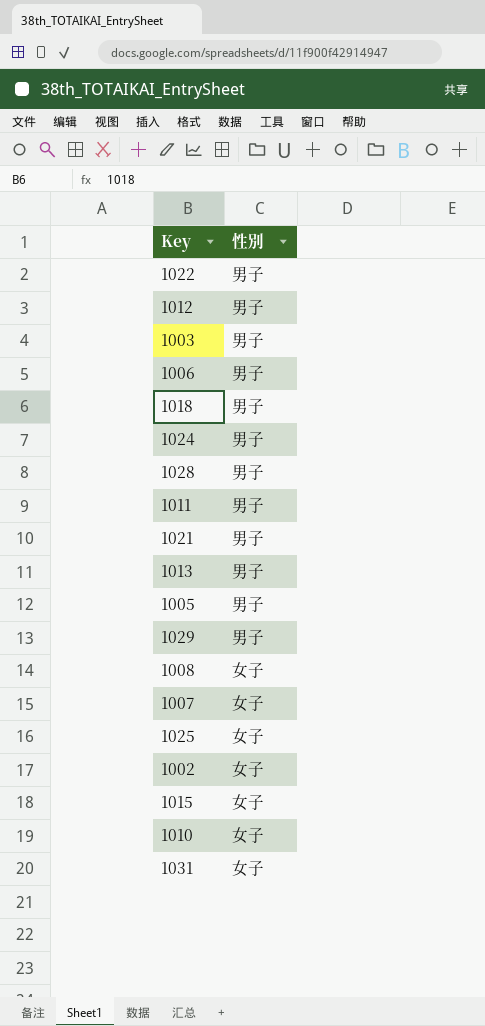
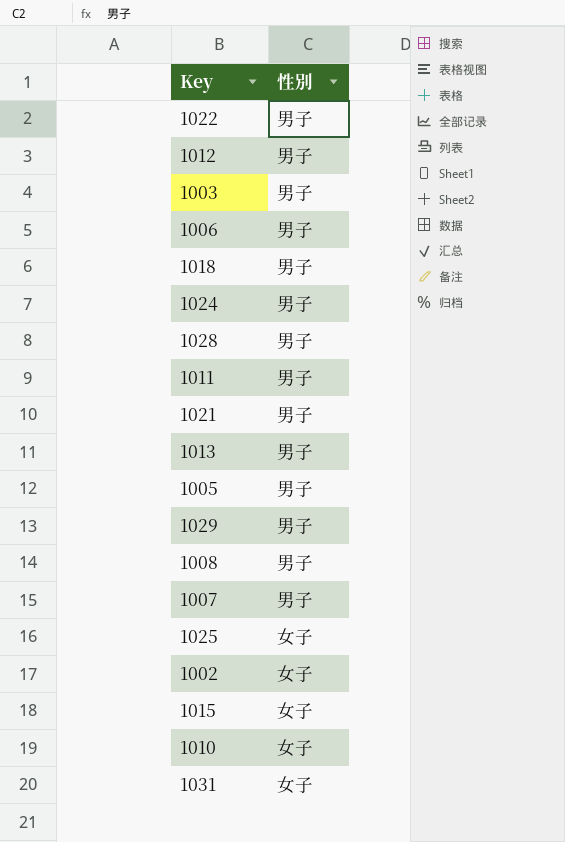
1008 | 性別: 女子 -> 男子
1007 | 性別: 女子 -> 男子

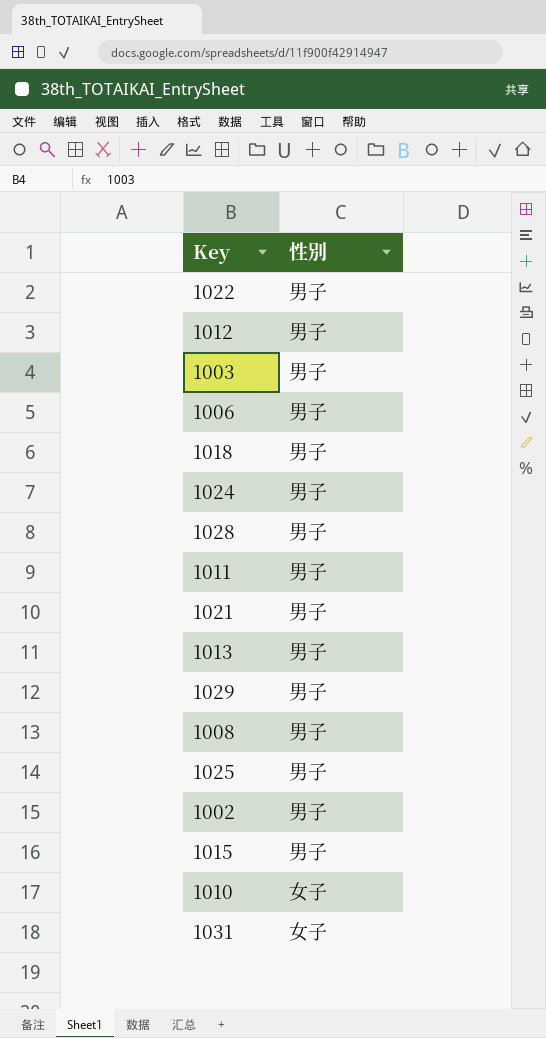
row 1005: 男子 -> none
row 1007: 男子 -> none
1025 | 性別: 女子 -> 男子
1002 | 性別: 女子 -> 男子
1015 | 性別: 女子 -> 男子

